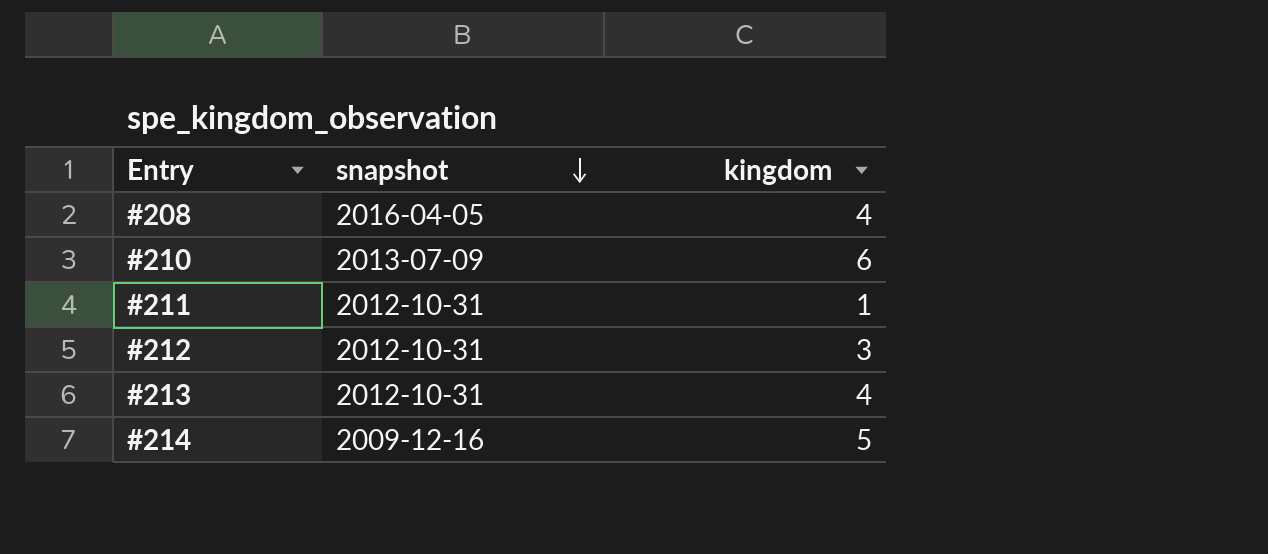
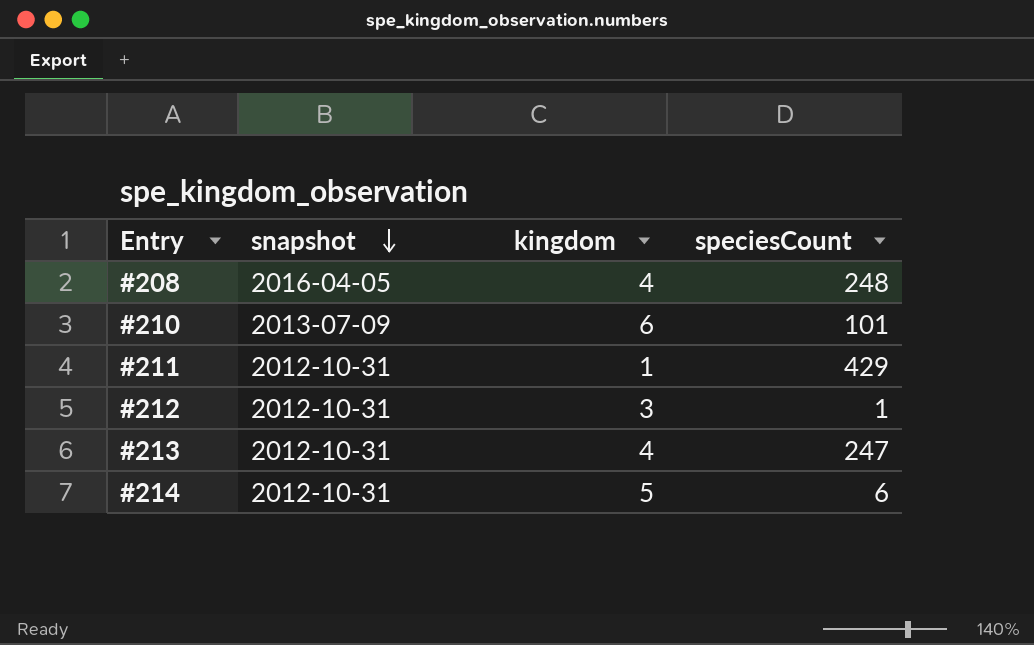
column speciesCount | position: none -> 4
#214 | snapshot: 2009-12-16 -> 2012-10-31

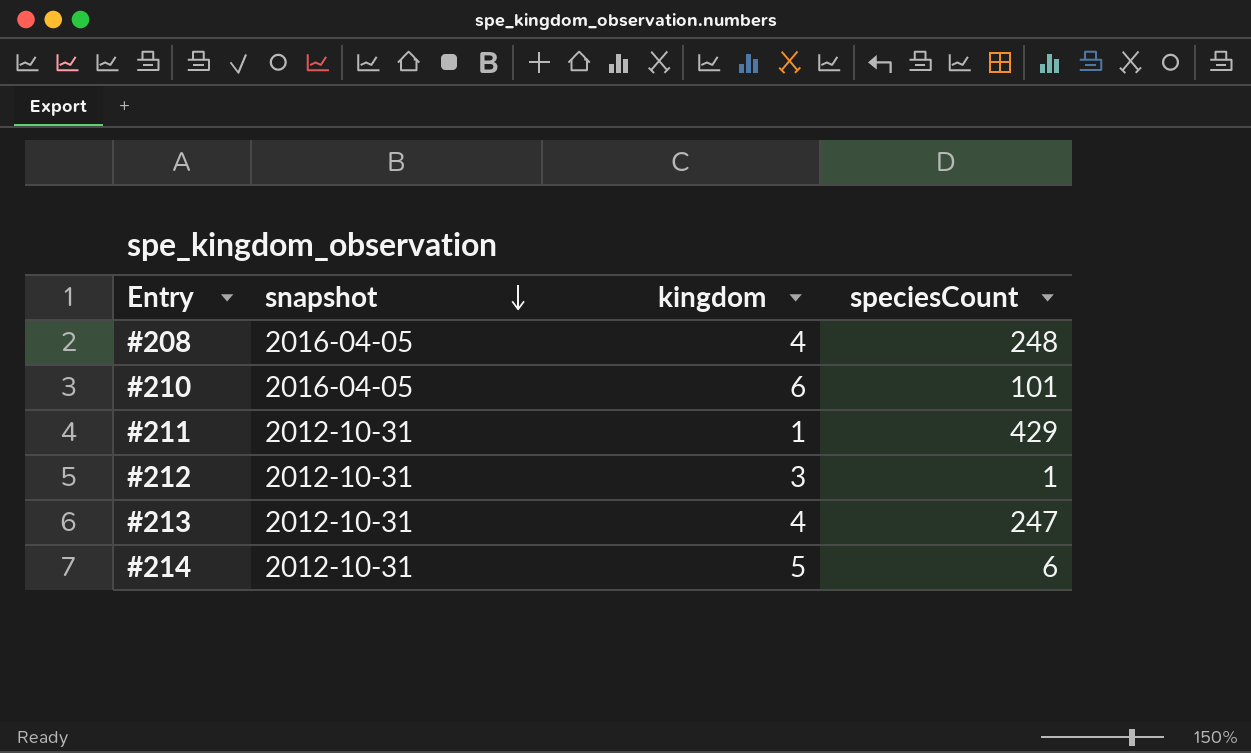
#210 | snapshot: 2013-07-09 -> 2016-04-05

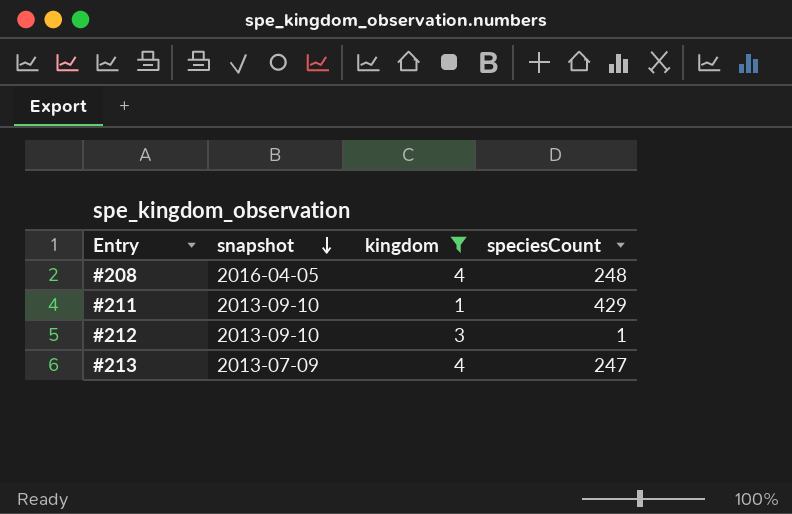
filter: none -> kingdom <= 4
#211 | snapshot: 2012-10-31 -> 2013-09-10
#212 | snapshot: 2012-10-31 -> 2013-09-10
#213 | snapshot: 2012-10-31 -> 2013-07-09

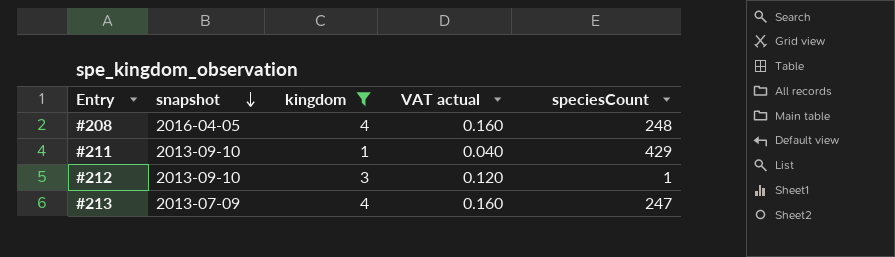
column VAT actual | formula: none -> [kingdom] * 0.04

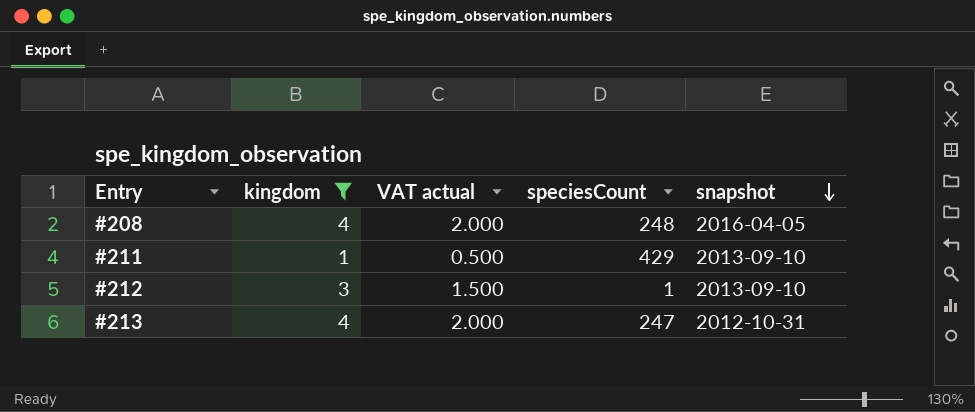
column VAT actual | formula: [kingdom] * 0.04 -> [kingdom] * 0.5
column snapshot | position: 2 -> 5
#213 | snapshot: 2013-07-09 -> 2012-10-31

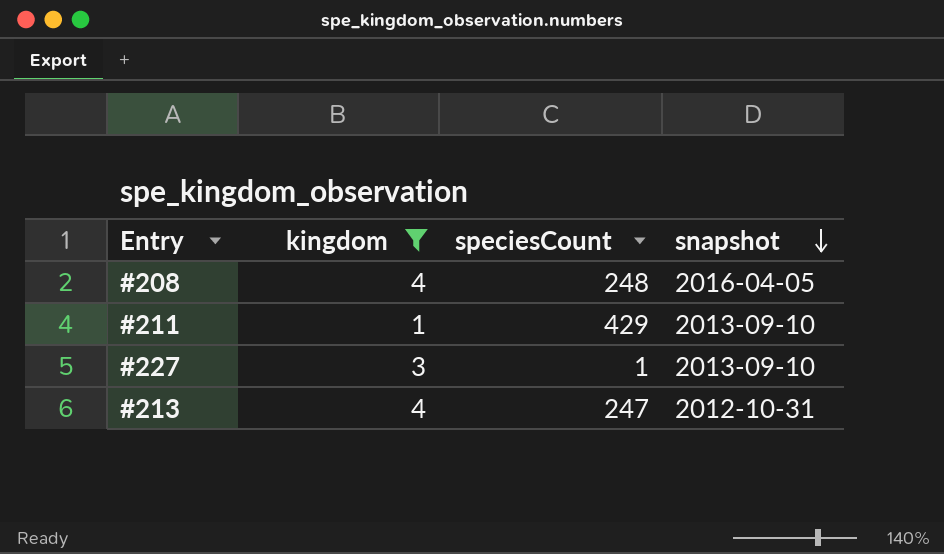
column VAT actual | formula: [kingdom] * 0.5 -> none
row #212: 3 | 1.500 | 1 | 2013-09-10 -> none
row #227: none -> 3 | 1 | 2013-09-10

